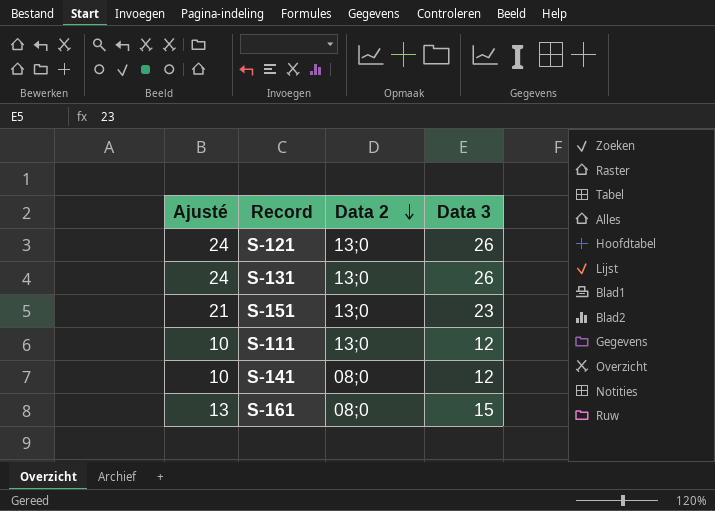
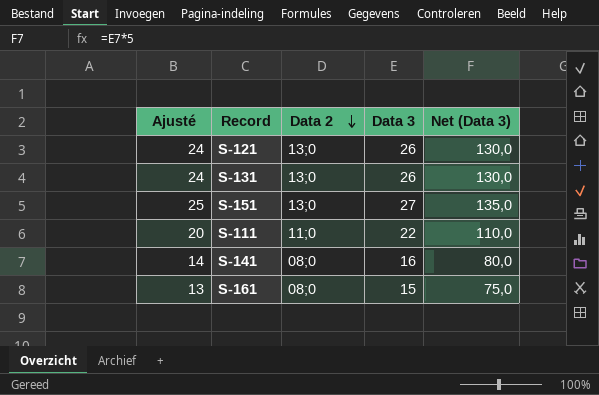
column Net (Data 3) | formula: none -> [Data 3] * 5
S-151 | Ajusté: 21 -> 25
S-151 | Data 3: 23 -> 27
S-111 | Ajusté: 10 -> 20
S-111 | Data 2: 13;0 -> 11;0
S-111 | Data 3: 12 -> 22
S-141 | Ajusté: 10 -> 14
S-141 | Data 3: 12 -> 16

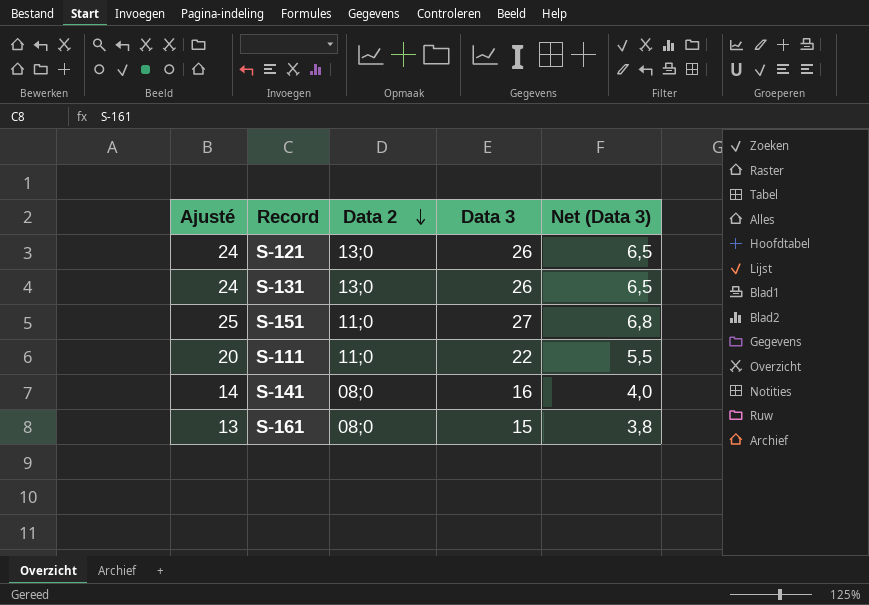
column Net (Data 3) | formula: [Data 3] * 5 -> [Data 3] * 0,25
S-151 | Data 2: 13;0 -> 11;0

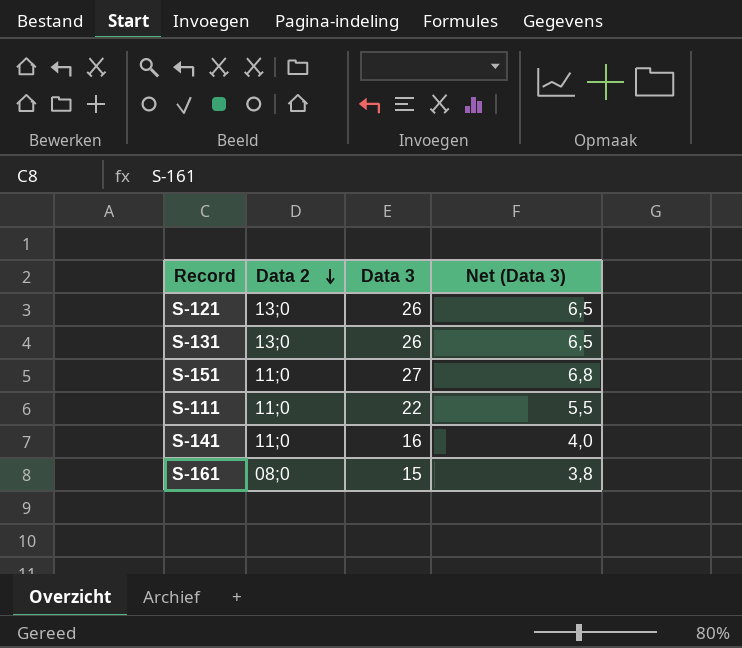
column Ajusté | formula: [Data 3] - 2 -> none
S-141 | Data 2: 08;0 -> 11;0

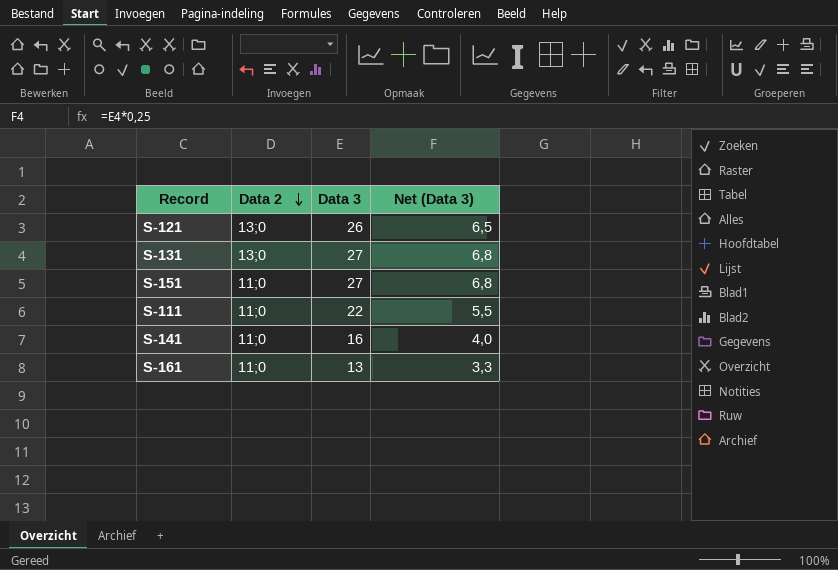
S-131 | Data 3: 26 -> 27
S-131 | Net (Data 3): 6,5 -> 6,8
S-161 | Data 2: 08;0 -> 11;0
S-161 | Data 3: 15 -> 13
S-161 | Net (Data 3): 3,8 -> 3,3

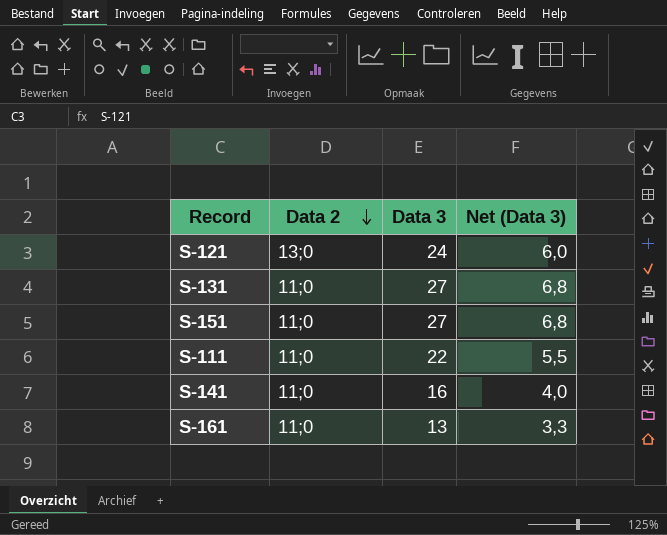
S-121 | Data 3: 26 -> 24
S-121 | Net (Data 3): 6,5 -> 6,0
S-131 | Data 2: 13;0 -> 11;0

